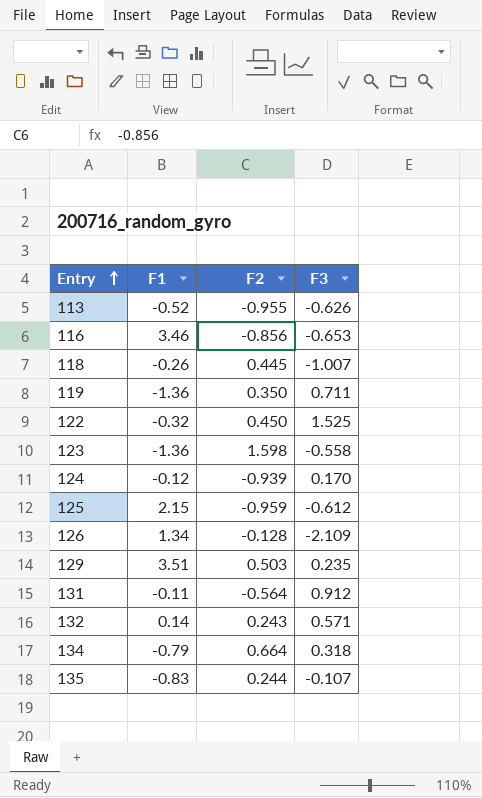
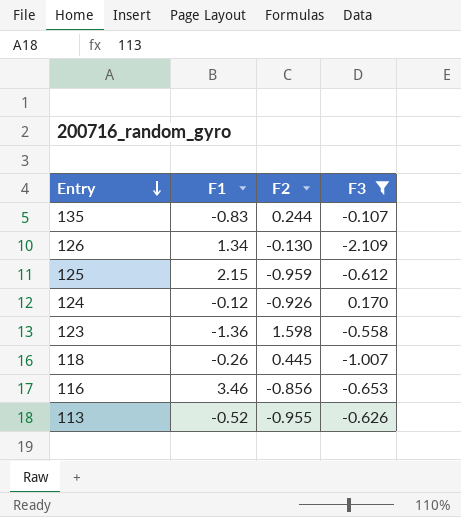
filter: none -> F3 <= 0.170
row order: Entry ascending -> Entry descending
126 | F2: -0.128 -> -0.130
124 | F2: -0.939 -> -0.926

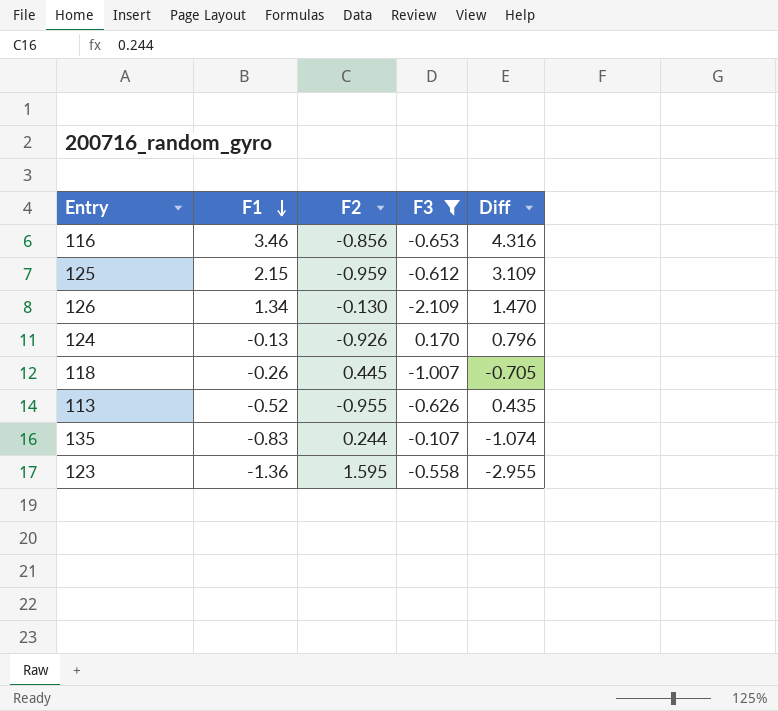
row order: Entry descending -> F1 descending
column Diff | formula: none -> [F1] - [F2]
124 | F1: -0.12 -> -0.13
123 | F2: 1.598 -> 1.595

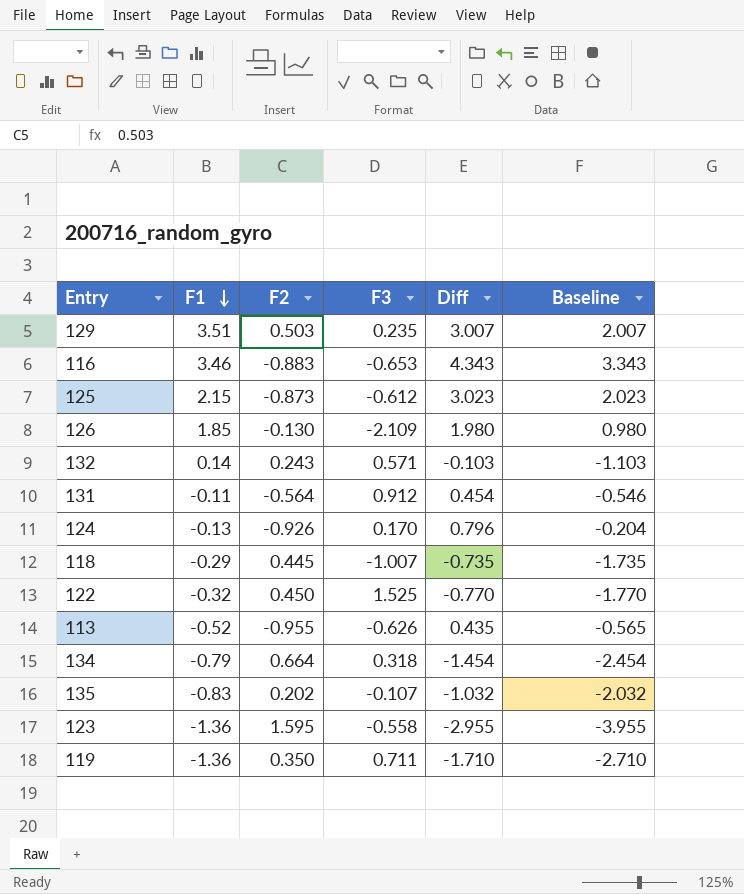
filter: F3 <= 0.170 -> none
column Baseline | formula: none -> [Diff] - 1
116 | F2: -0.856 -> -0.883
116 | Diff: 4.316 -> 4.343
125 | F2: -0.959 -> -0.873
125 | Diff: 3.109 -> 3.023
126 | F1: 1.34 -> 1.85
126 | Diff: 1.470 -> 1.980
118 | F1: -0.26 -> -0.29
118 | Diff: -0.705 -> -0.735
135 | F2: 0.244 -> 0.202
135 | Diff: -1.074 -> -1.032

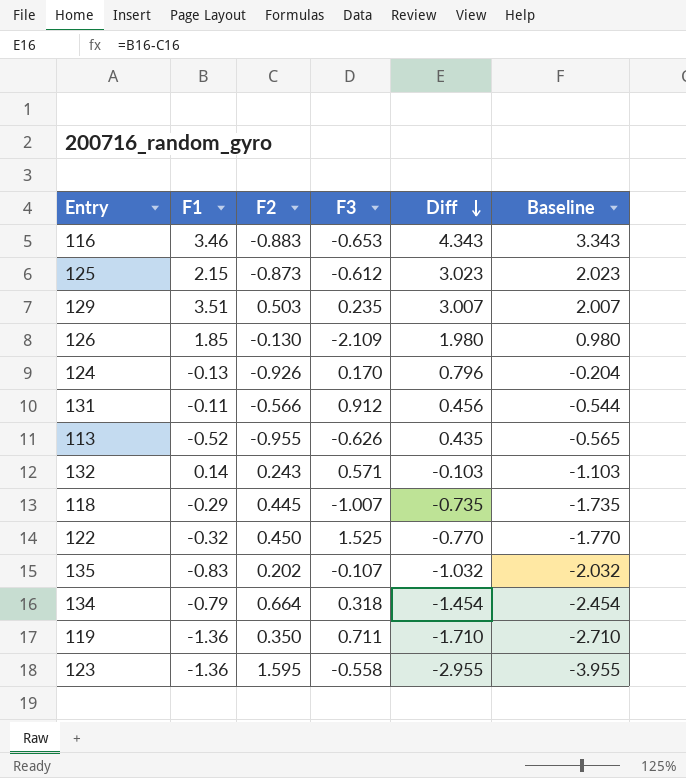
row order: F1 descending -> Diff descending
131 | F2: -0.564 -> -0.566
131 | Diff: 0.454 -> 0.456
131 | Baseline: -0.546 -> -0.544

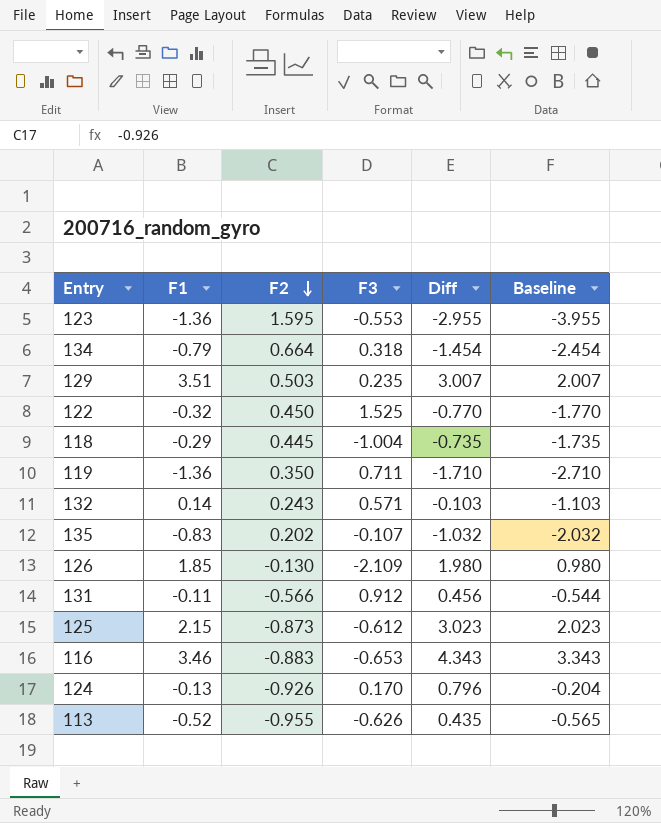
row order: Diff descending -> F2 descending
123 | F3: -0.558 -> -0.553
118 | F3: -1.007 -> -1.004

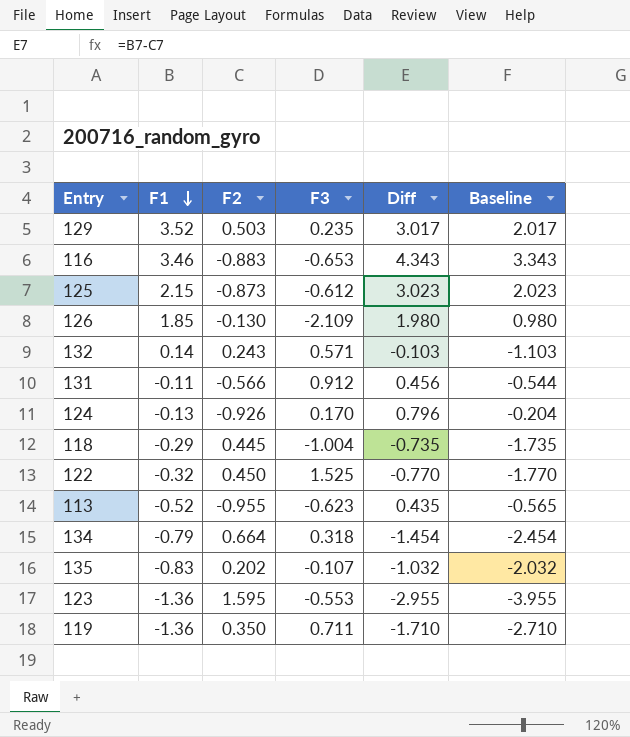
row order: F2 descending -> F1 descending
129 | F1: 3.51 -> 3.52
129 | Diff: 3.007 -> 3.017
129 | Baseline: 2.007 -> 2.017
113 | F3: -0.626 -> -0.623

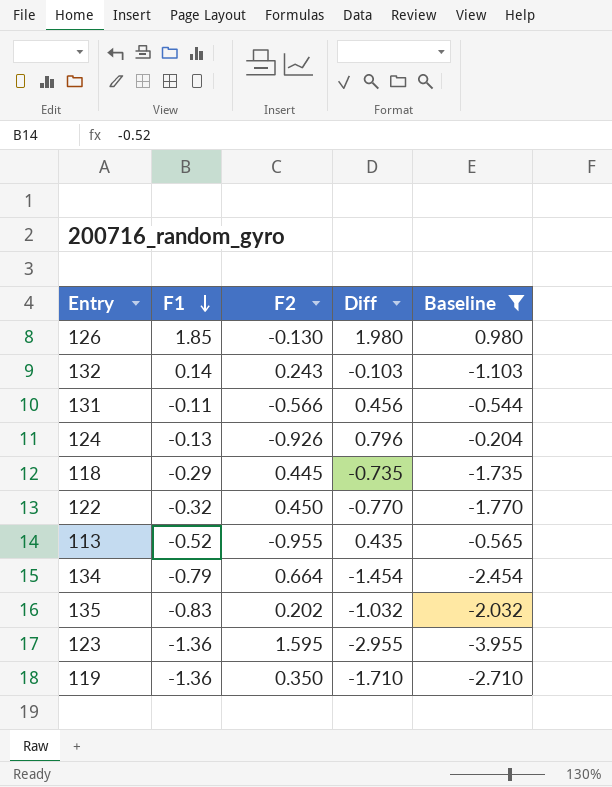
filter: none -> Baseline <= 0.980
column F3 | position: 4 -> none

